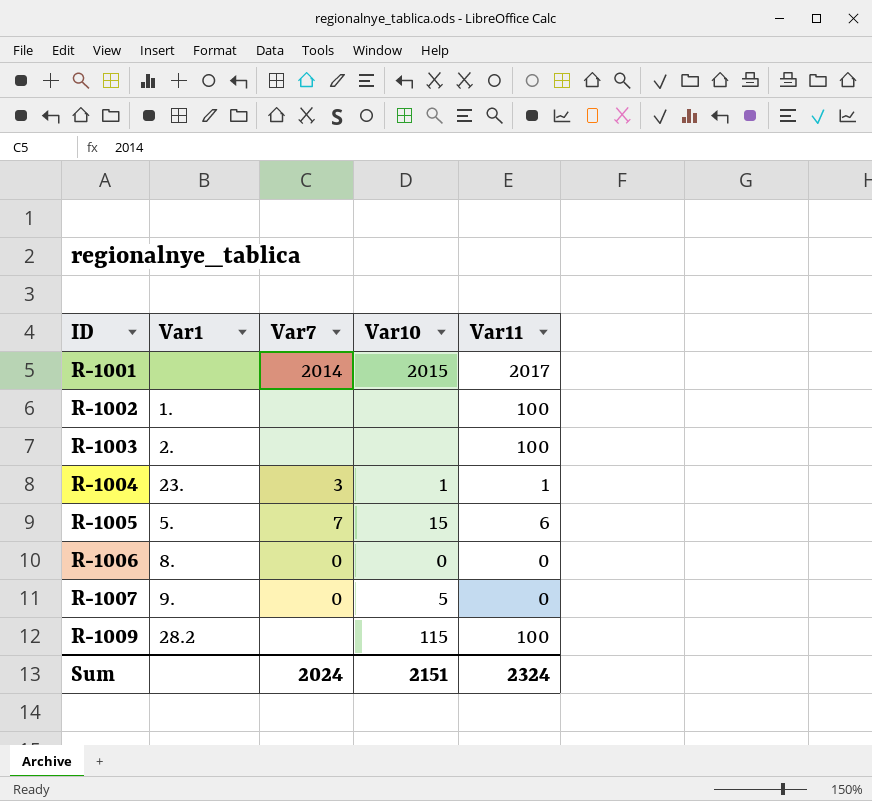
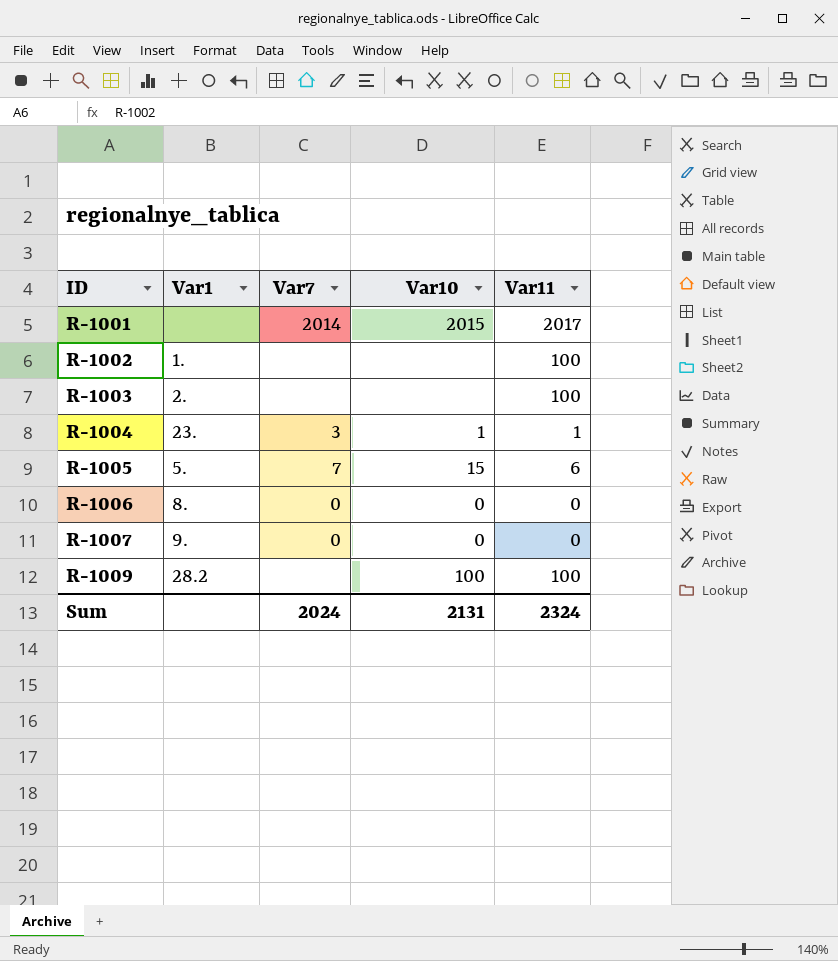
R-1007 | Var10: 5 -> 0
R-1009 | Var10: 115 -> 100
Sum | Var10: 2151 -> 2131

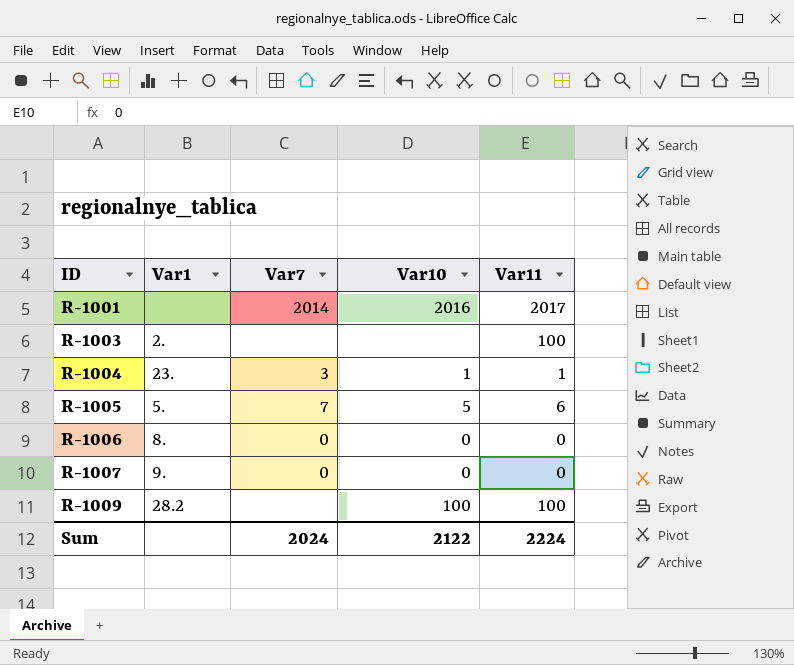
row R-1002: 1. | none | none | 100 -> none
R-1001 | Var10: 2015 -> 2016
R-1005 | Var10: 15 -> 5
Sum | Var10: 2131 -> 2122
Sum | Var11: 2324 -> 2224

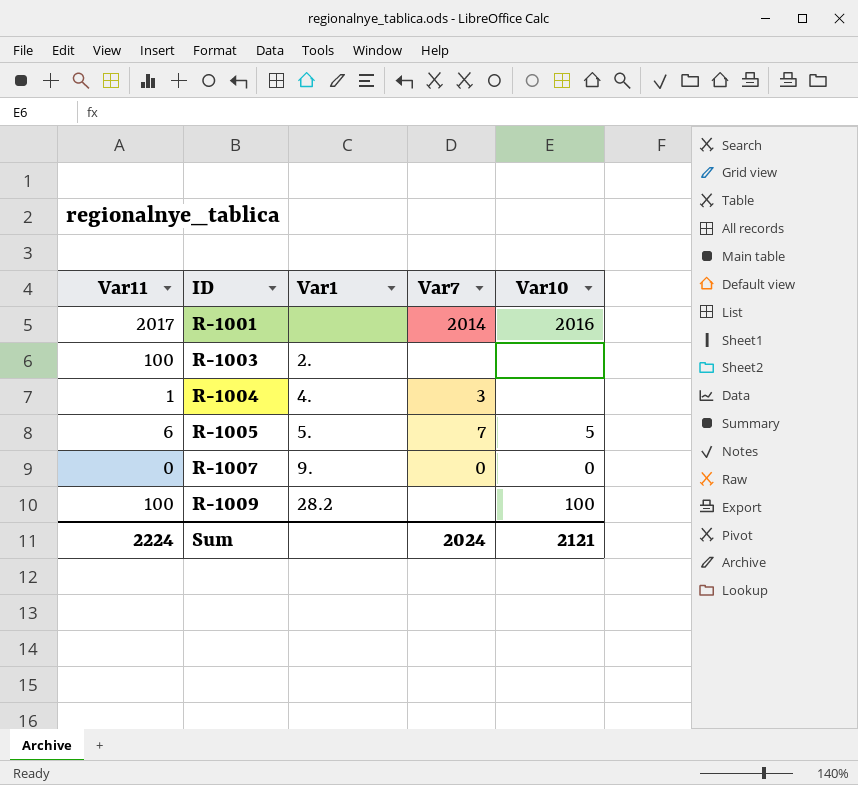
column Var11 | position: 5 -> 1
row R-1006: 8. | 0 | 0 | 0 -> none
R-1004 | Var1: 23. -> 4.
R-1004 | Var10: 1 -> none
Sum | Var10: 2122 -> 2121

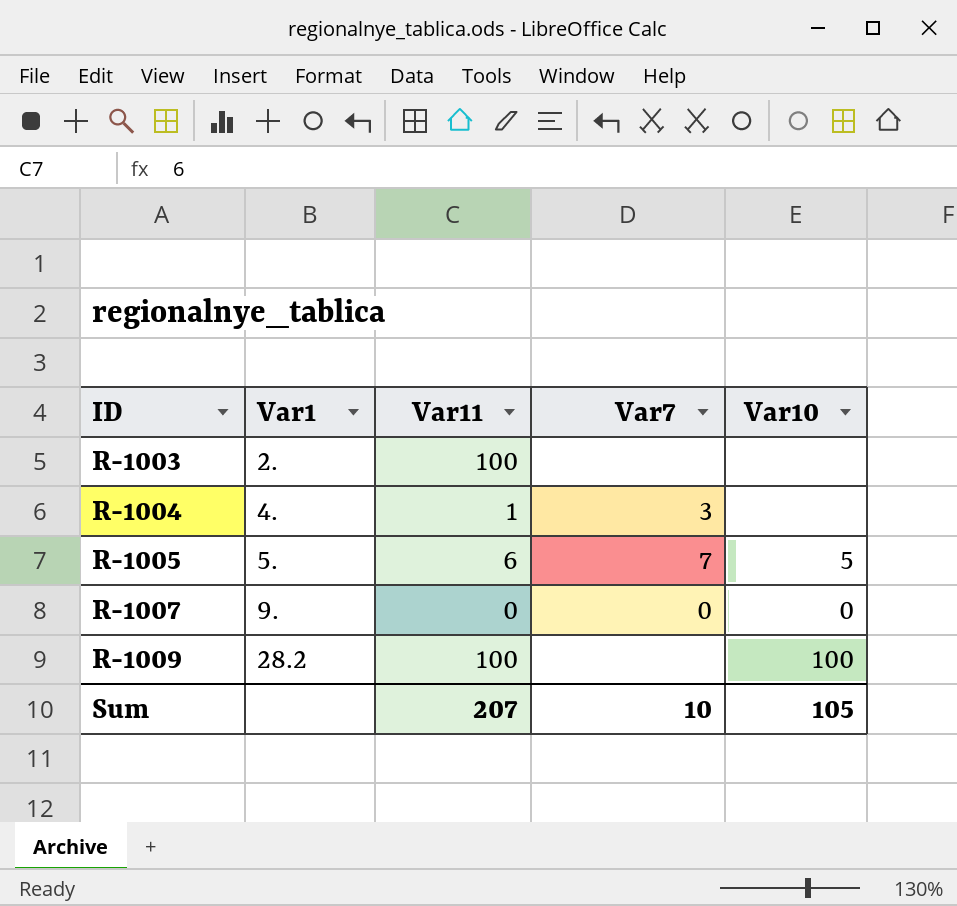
column Var11 | position: 1 -> 3
row R-1001: 2017 | none | 2014 | 2016 -> none
Sum | Var11: 2224 -> 207
Sum | Var7: 2024 -> 10
Sum | Var10: 2121 -> 105

